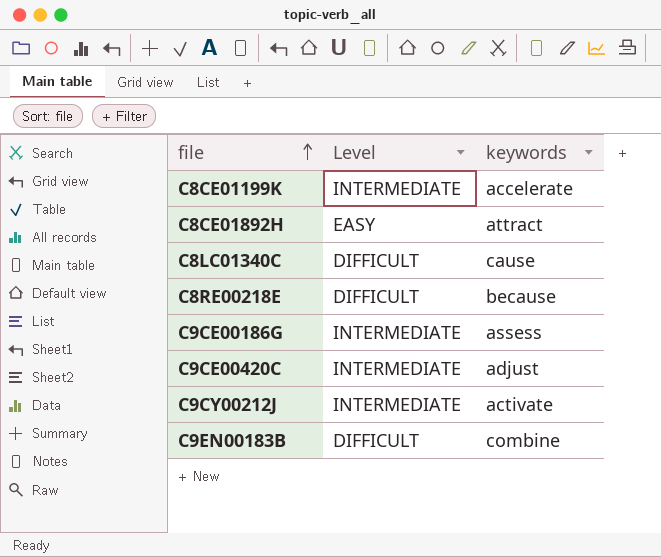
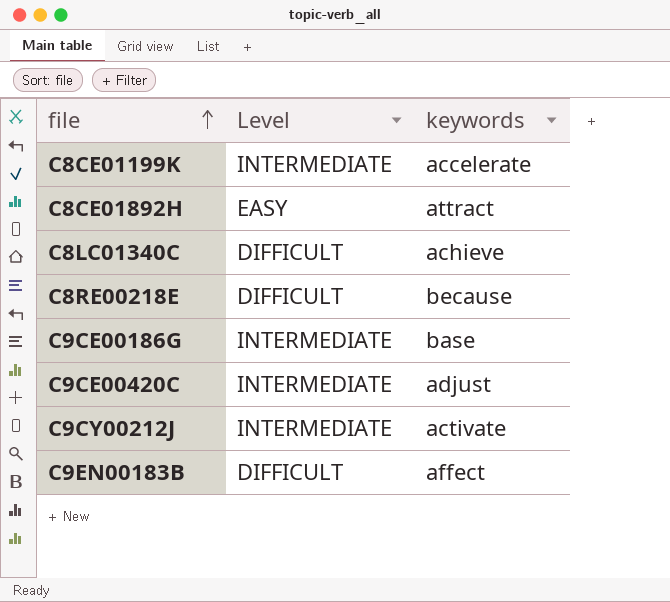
C8LC01340C | keywords: cause -> achieve
C9CE00186G | keywords: assess -> base
C9EN00183B | keywords: combine -> affect

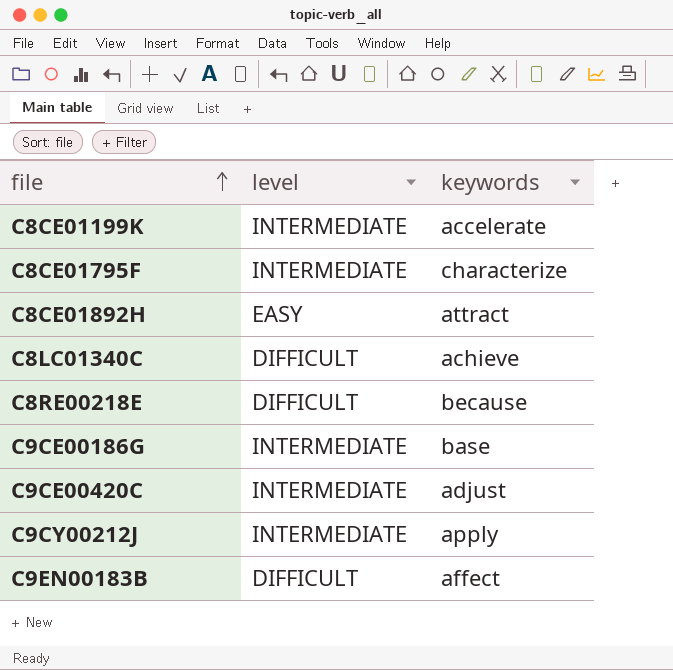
column name: Level -> level
row C8CE01795F: none -> INTERMEDIATE | characterize
C9CY00212J | keywords: activate -> apply

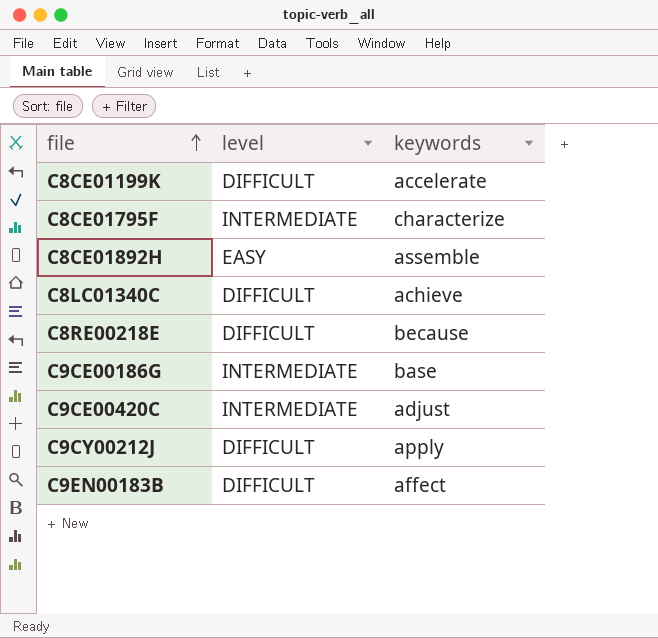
C8CE01199K | level: INTERMEDIATE -> DIFFICULT
C8CE01892H | keywords: attract -> assemble
C9CY00212J | level: INTERMEDIATE -> DIFFICULT

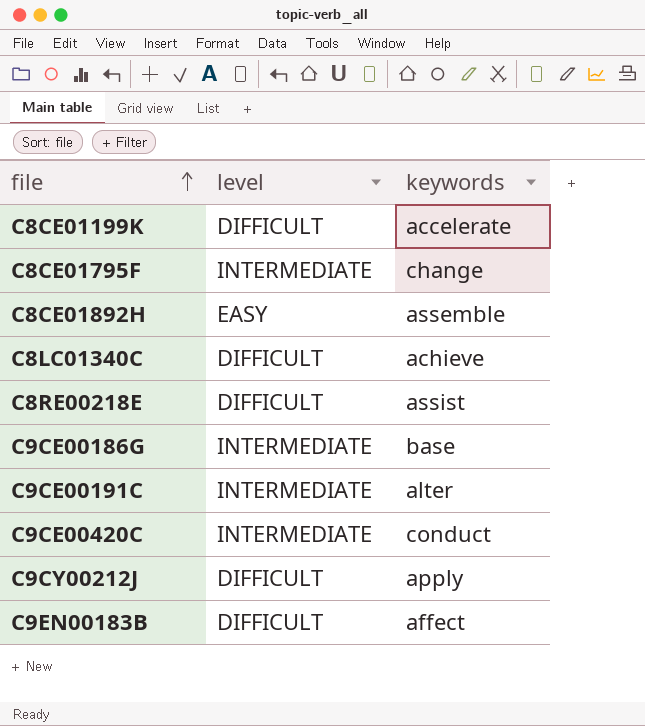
C8CE01795F | keywords: characterize -> change
C8RE00218E | keywords: because -> assist
row C9CE00191C: none -> INTERMEDIATE | alter
C9CE00420C | keywords: adjust -> conduct

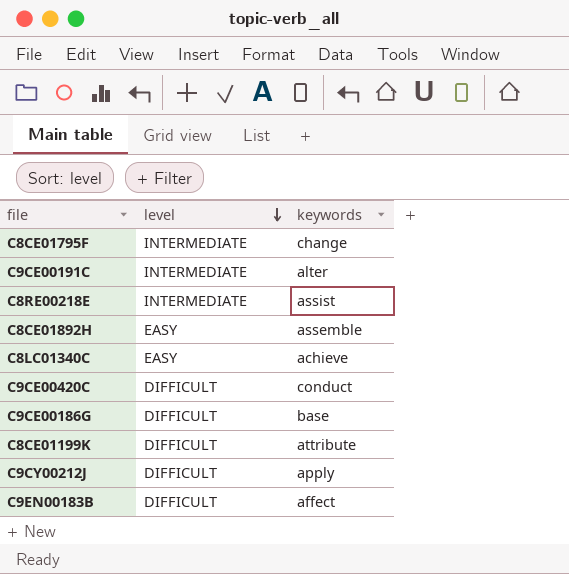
row order: file ascending -> level descending
C8RE00218E | level: DIFFICULT -> INTERMEDIATE
C8LC01340C | level: DIFFICULT -> EASY
C9CE00420C | level: INTERMEDIATE -> DIFFICULT
C9CE00186G | level: INTERMEDIATE -> DIFFICULT
C8CE01199K | keywords: accelerate -> attribute

